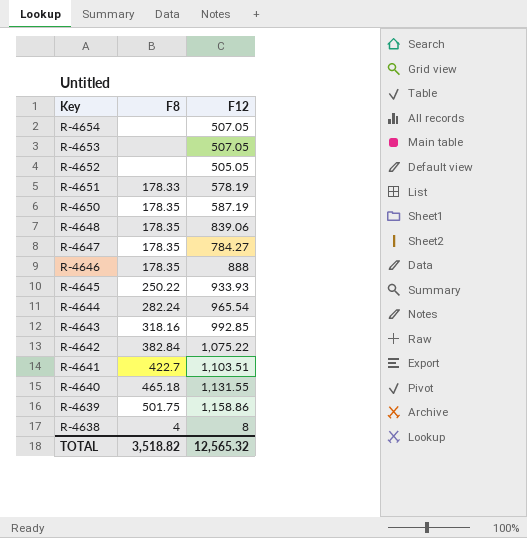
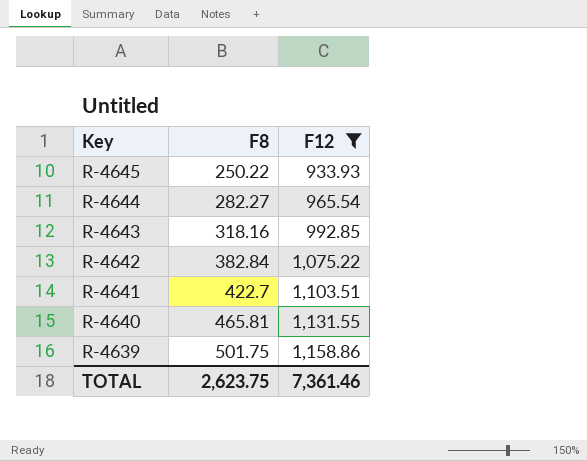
filter: none -> F12 >= 933.93
R-4644 | F8: 282.24 -> 282.27
R-4640 | F8: 465.18 -> 465.81
TOTAL | F8: 3,518.82 -> 2,623.75
TOTAL | F12: 12,565.32 -> 7,361.46

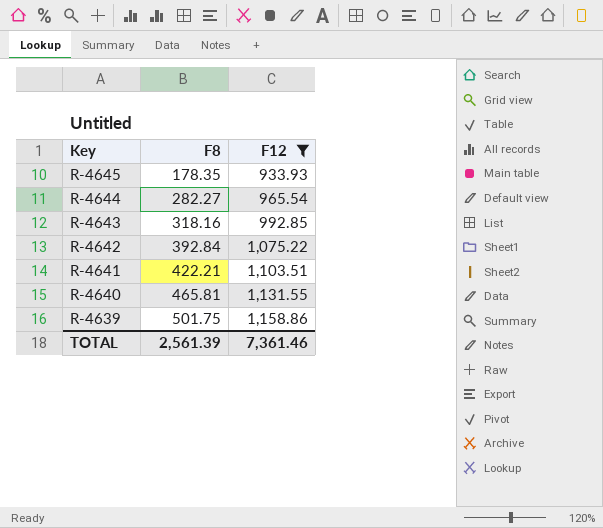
R-4645 | F8: 250.22 -> 178.35
R-4642 | F8: 382.84 -> 392.84
R-4641 | F8: 422.7 -> 422.21
TOTAL | F8: 2,623.75 -> 2,561.39

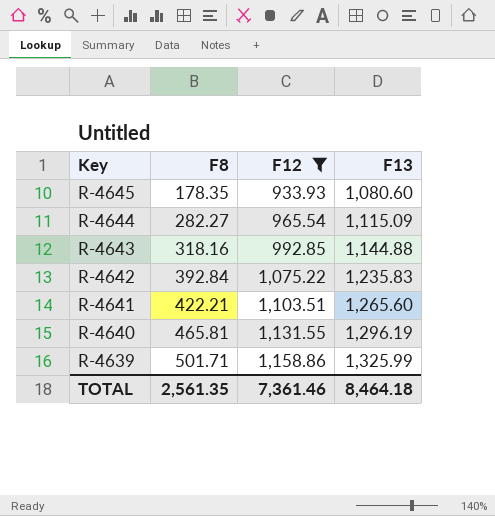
column F13 | position: none -> 4
R-4639 | F8: 501.75 -> 501.71
TOTAL | F8: 2,561.39 -> 2,561.35

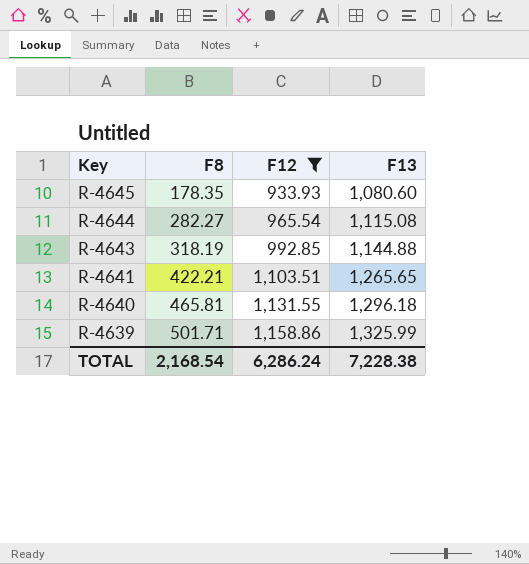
row R-4642: 392.84 | 1,075.22 | 1,235.83 -> none
R-4644 | F13: 1,115.09 -> 1,115.08
R-4643 | F8: 318.16 -> 318.19
R-4641 | F13: 1,265.60 -> 1,265.65
R-4640 | F13: 1,296.19 -> 1,296.18
TOTAL | F8: 2,561.35 -> 2,168.54
TOTAL | F12: 7,361.46 -> 6,286.24
TOTAL | F13: 8,464.18 -> 7,228.38

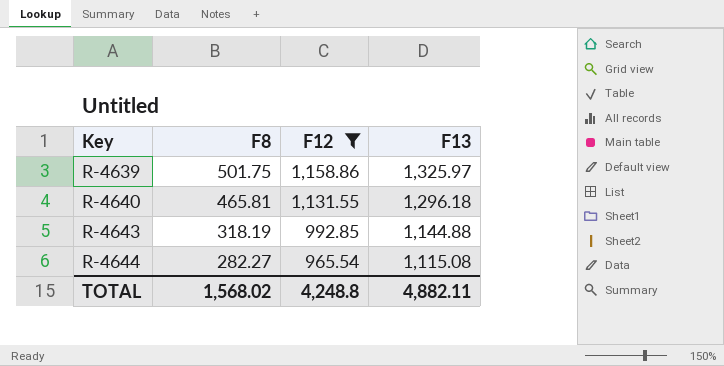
row order: Key descending -> Key ascending
row R-4645: 178.35 | 933.93 | 1,080.60 -> none
row R-4641: 422.21 | 1,103.51 | 1,265.65 -> none
R-4639 | F8: 501.71 -> 501.75
R-4639 | F13: 1,325.99 -> 1,325.97
TOTAL | F8: 2,168.54 -> 1,568.02
TOTAL | F12: 6,286.24 -> 4,248.8
TOTAL | F13: 7,228.38 -> 4,882.11

